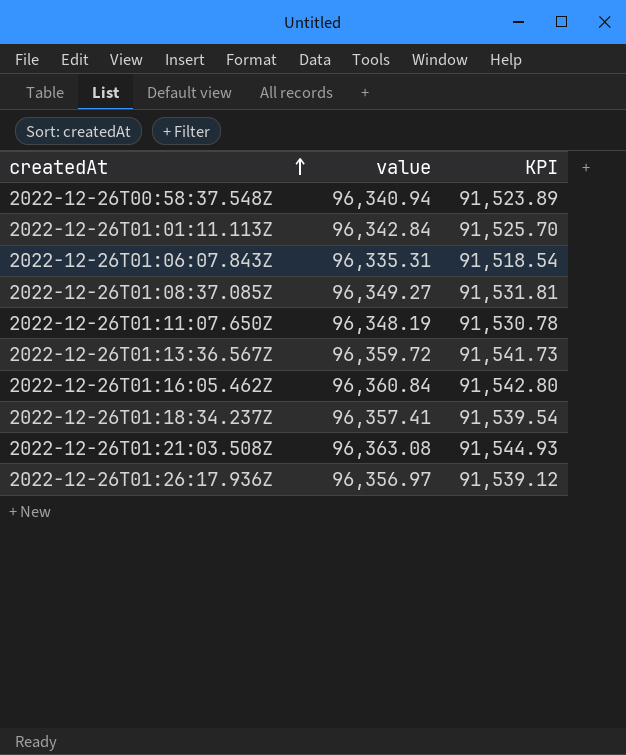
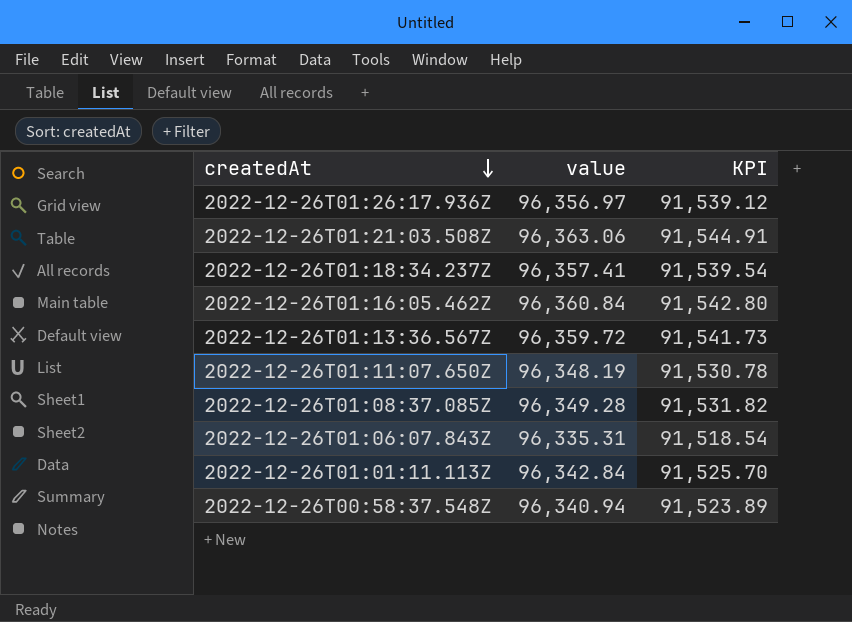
row order: createdAt ascending -> createdAt descending
2022-12-26T01:21:03.508Z | value: 96,363.08 -> 96,363.06
2022-12-26T01:21:03.508Z | KPI: 91,544.93 -> 91,544.91
2022-12-26T01:08:37.085Z | value: 96,349.27 -> 96,349.28
2022-12-26T01:08:37.085Z | KPI: 91,531.81 -> 91,531.82

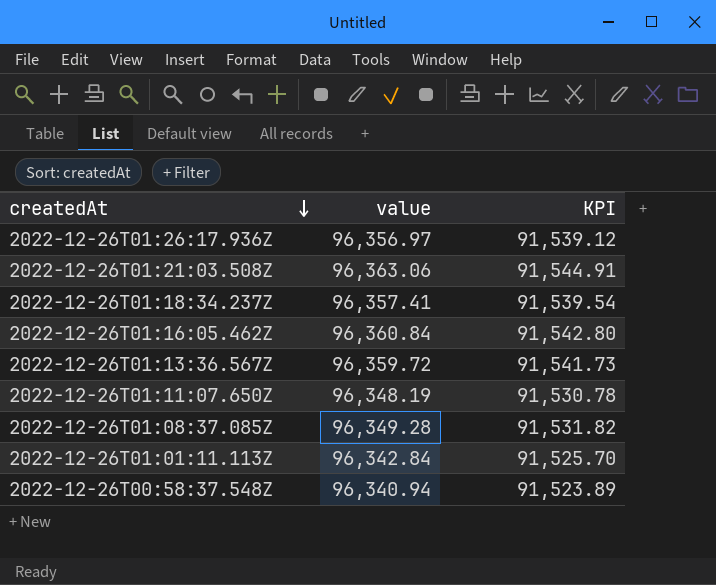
row 2022-12-26T01:06:07.843Z: 96,335.31 | 91,518.54 -> none

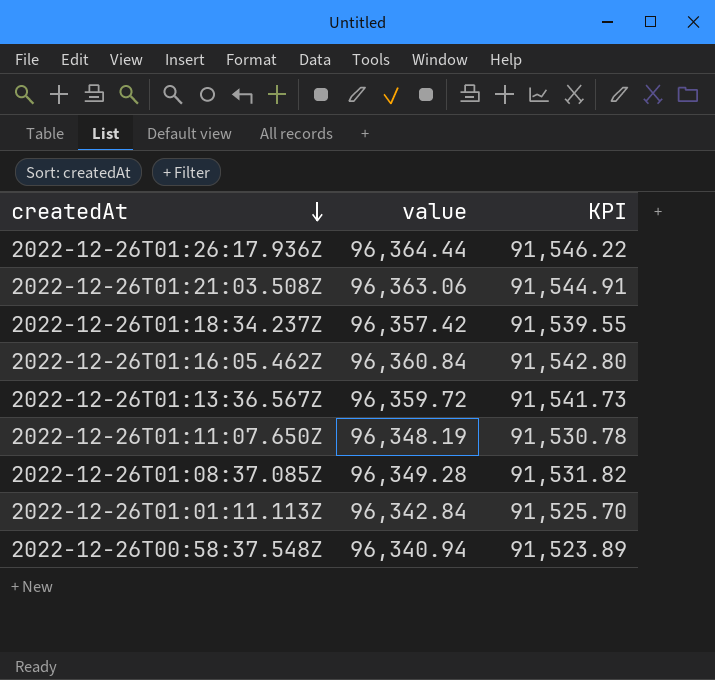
2022-12-26T01:26:17.936Z | value: 96,356.97 -> 96,364.44
2022-12-26T01:26:17.936Z | KPI: 91,539.12 -> 91,546.22
2022-12-26T01:18:34.237Z | value: 96,357.41 -> 96,357.42
2022-12-26T01:18:34.237Z | KPI: 91,539.54 -> 91,539.55

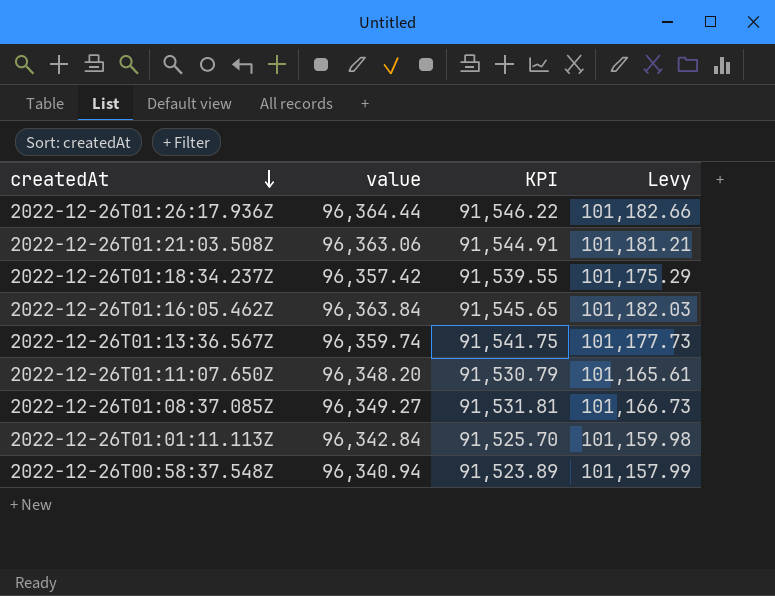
column Levy | formula: none -> [value] * 1.05
2022-12-26T01:16:05.462Z | value: 96,360.84 -> 96,363.84
2022-12-26T01:16:05.462Z | KPI: 91,542.80 -> 91,545.65
2022-12-26T01:13:36.567Z | value: 96,359.72 -> 96,359.74
2022-12-26T01:13:36.567Z | KPI: 91,541.73 -> 91,541.75
2022-12-26T01:11:07.650Z | value: 96,348.19 -> 96,348.20
2022-12-26T01:11:07.650Z | KPI: 91,530.78 -> 91,530.79
2022-12-26T01:08:37.085Z | value: 96,349.28 -> 96,349.27
2022-12-26T01:08:37.085Z | KPI: 91,531.82 -> 91,531.81

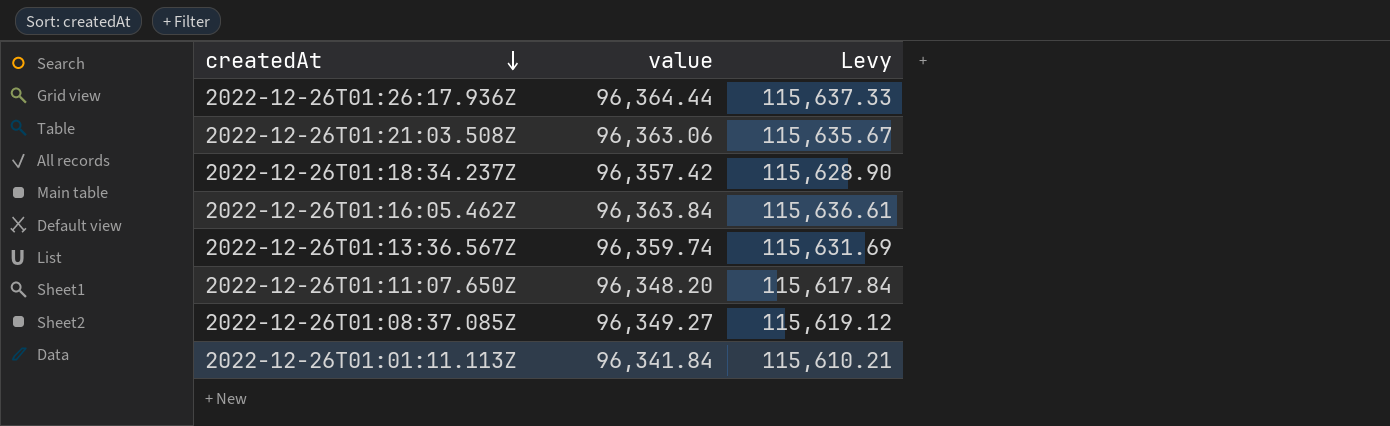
column KPI | formula: [value] * 0.95 -> none
column Levy | formula: [value] * 1.05 -> [value] * 1.2
row 2022-12-26T00:58:37.548Z: 96,340.94 | 91,523.89 | 101,157.99 -> none
2022-12-26T01:01:11.113Z | value: 96,342.84 -> 96,341.84

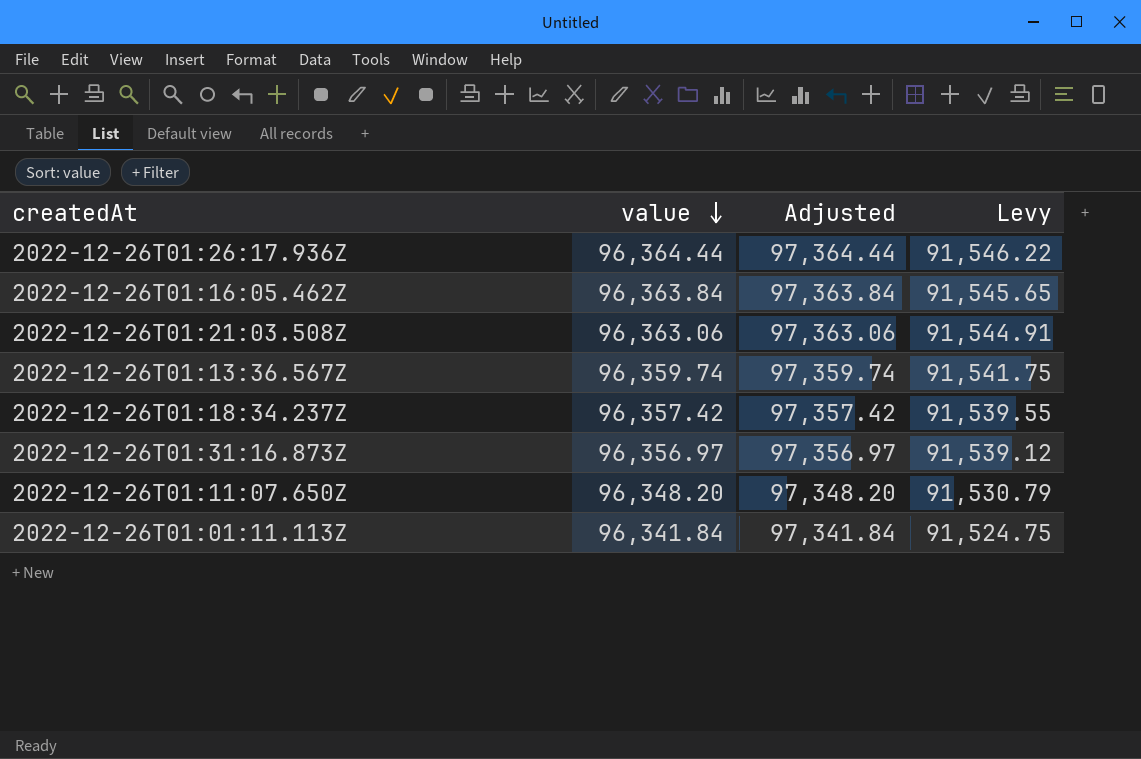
row order: createdAt descending -> value descending
column Adjusted | formula: none -> [value] + 1000
column Levy | formula: [value] * 1.2 -> [value] * 0.95
row 2022-12-26T01:08:37.085Z: 96,349.27 | 115,619.12 -> none
row 2022-12-26T01:31:16.873Z: none -> 96,356.97 | 97,356.97 | 91,539.12

